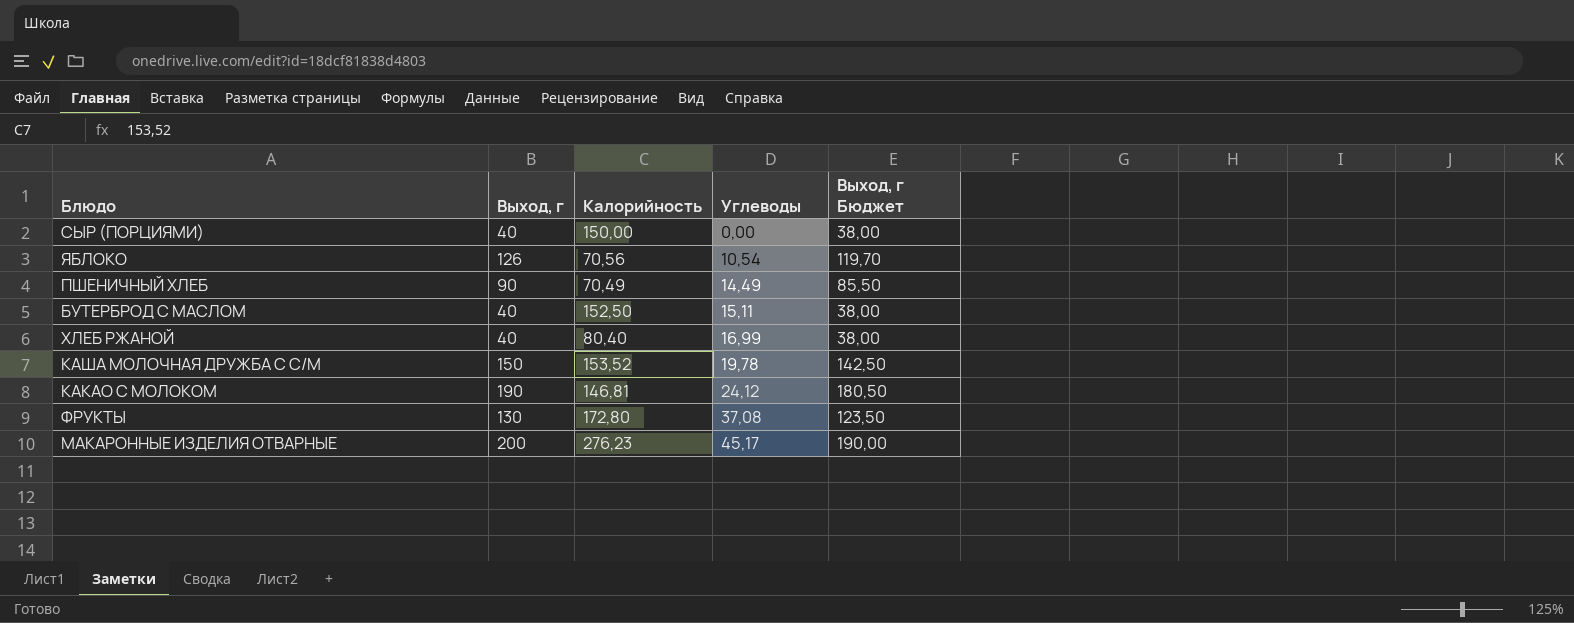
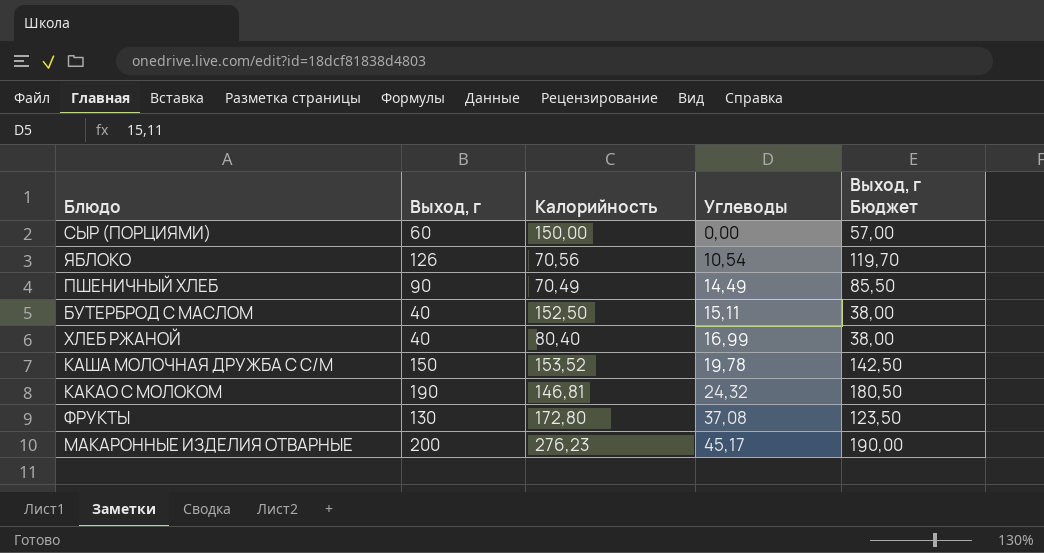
СЫР (ПОРЦИЯМИ) | Выход, г: 40 -> 60
СЫР (ПОРЦИЯМИ) | Выход, г Бюджет: 38,00 -> 57,00
КАКАО С МОЛОКОМ | Углеводы: 24,12 -> 24,32

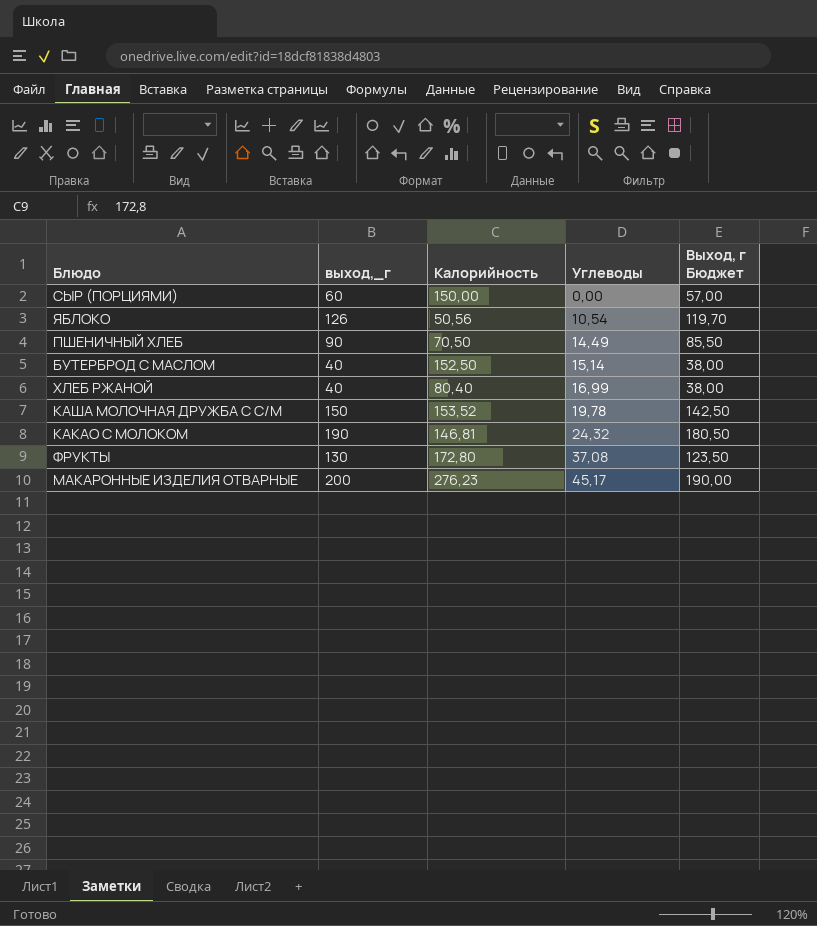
column name: Выход, г -> выход,_г
ЯБЛОКО | Калорийность: 70,56 -> 50,56
ПШЕНИЧНЫЙ ХЛЕБ | Калорийность: 70,49 -> 70,50
БУТЕРБРОД С МАСЛОМ | Углеводы: 15,11 -> 15,14

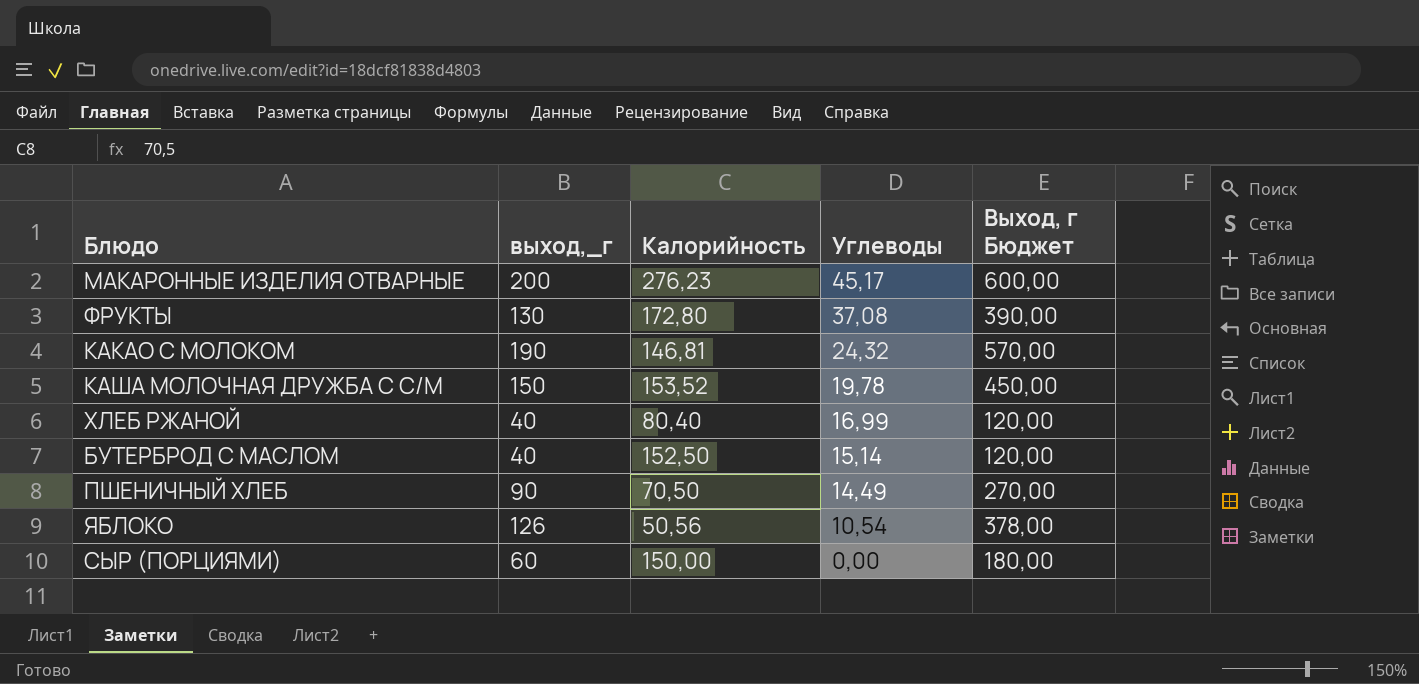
row order: Углеводы ascending -> Углеводы descending
column Выход, г Бюджет | formula: [выход,_г] * 0,95 -> [выход,_г] * 3

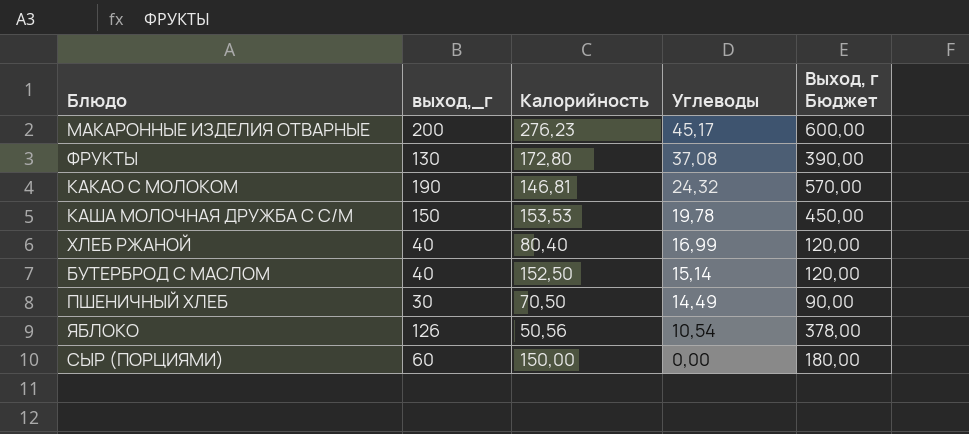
КАША МОЛОЧНАЯ ДРУЖБА С С/М | Калорийность: 153,52 -> 153,53
ПШЕНИЧНЫЙ ХЛЕБ | выход,_г: 90 -> 30
ПШЕНИЧНЫЙ ХЛЕБ | Выход, г Бюджет: 270,00 -> 90,00

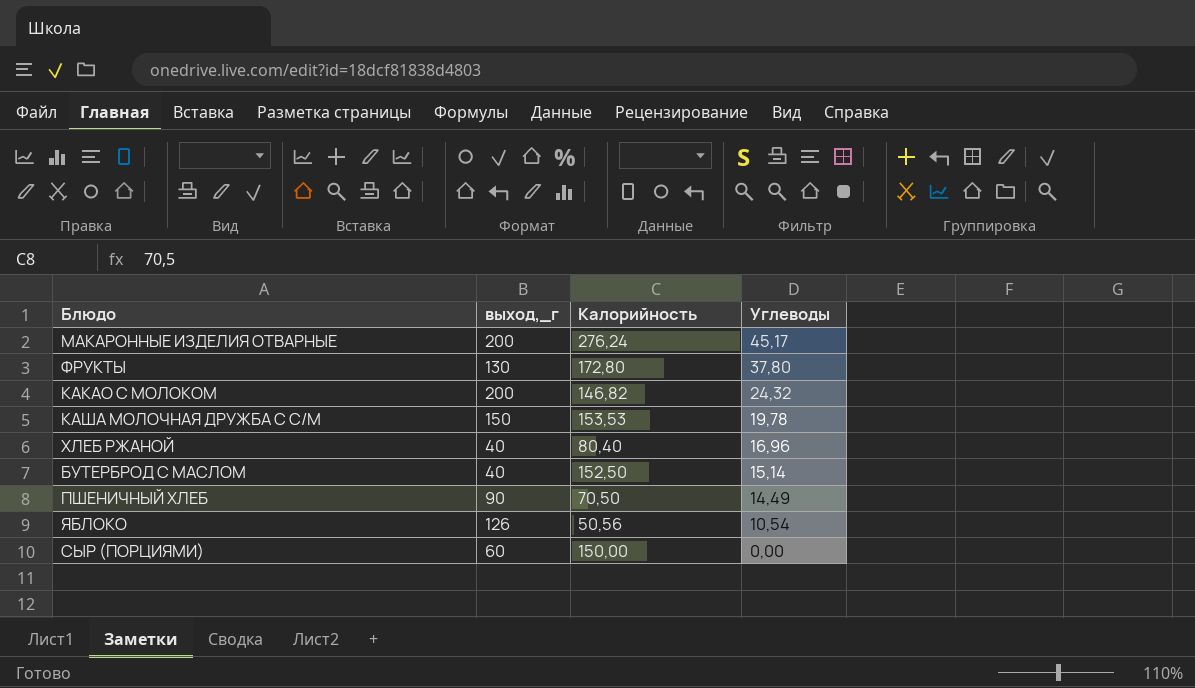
column Выход, г Бюджет | formula: [выход,_г] * 3 -> none
МАКАРОННЫЕ ИЗДЕЛИЯ ОТВАРНЫЕ | Калорийность: 276,23 -> 276,24
ФРУКТЫ | Углеводы: 37,08 -> 37,80
КАКАО С МОЛОКОМ | выход,_г: 190 -> 200
КАКАО С МОЛОКОМ | Калорийность: 146,81 -> 146,82
ХЛЕБ РЖАНОЙ | Углеводы: 16,99 -> 16,96
ПШЕНИЧНЫЙ ХЛЕБ | выход,_г: 30 -> 90

